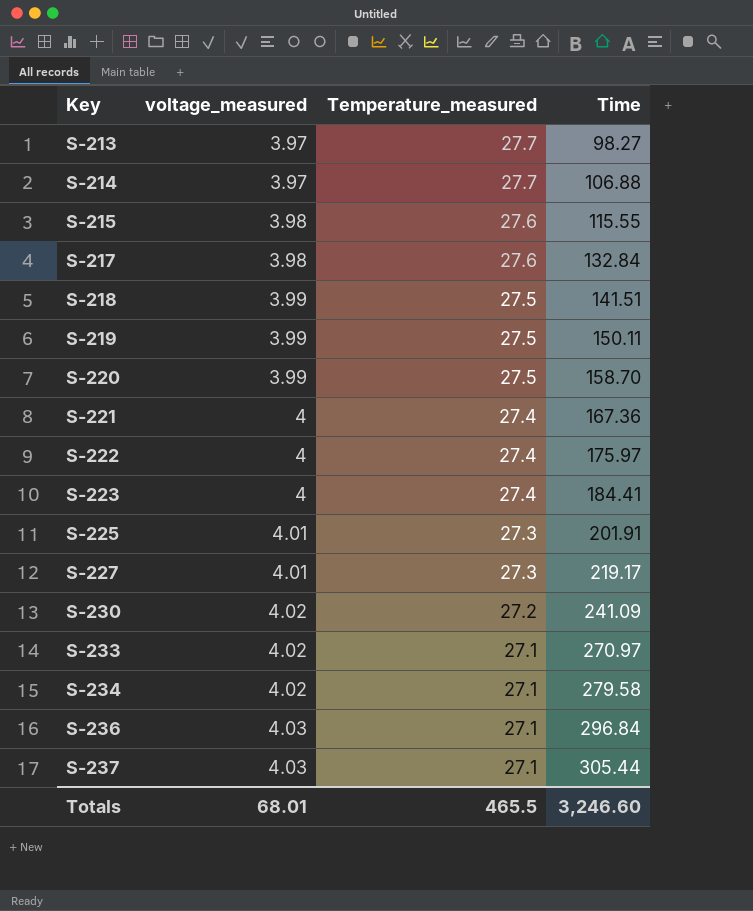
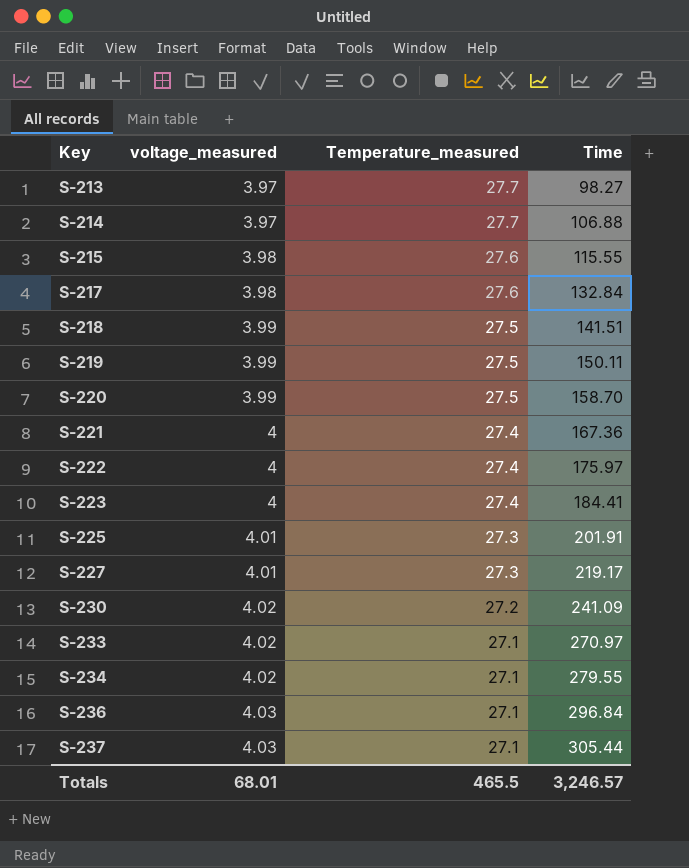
S-234 | Time: 279.58 -> 279.55
Totals | Time: 3,246.60 -> 3,246.57

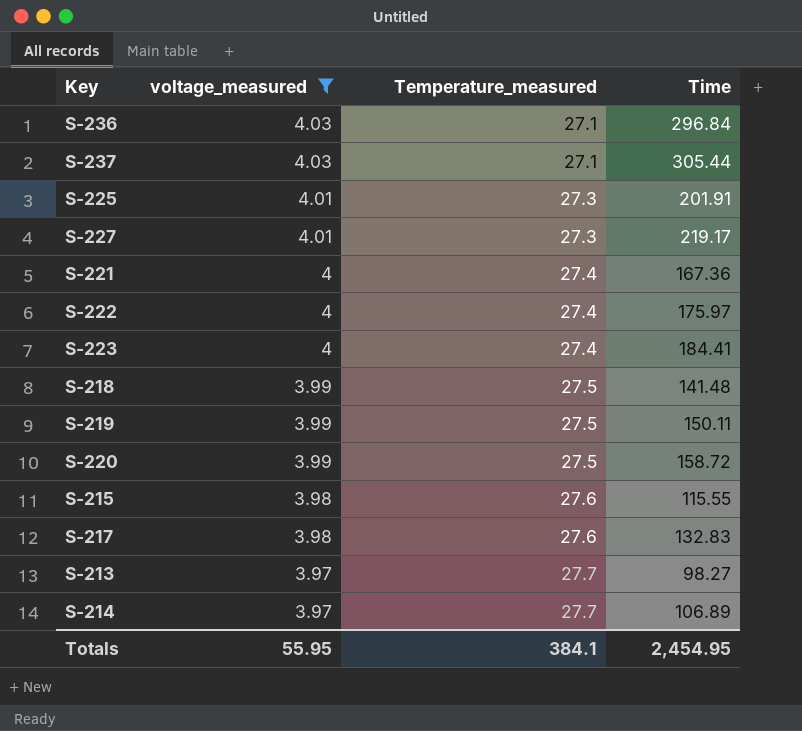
filter: none -> voltage_measured != 4.02
row order: Key ascending -> voltage_measured descending
S-218 | Time: 141.51 -> 141.48
S-220 | Time: 158.70 -> 158.72
S-217 | Time: 132.84 -> 132.83
S-214 | Time: 106.88 -> 106.89
Totals | voltage_measured: 68.01 -> 55.95
Totals | Temperature_measured: 465.5 -> 384.1
Totals | Time: 3,246.57 -> 2,454.95

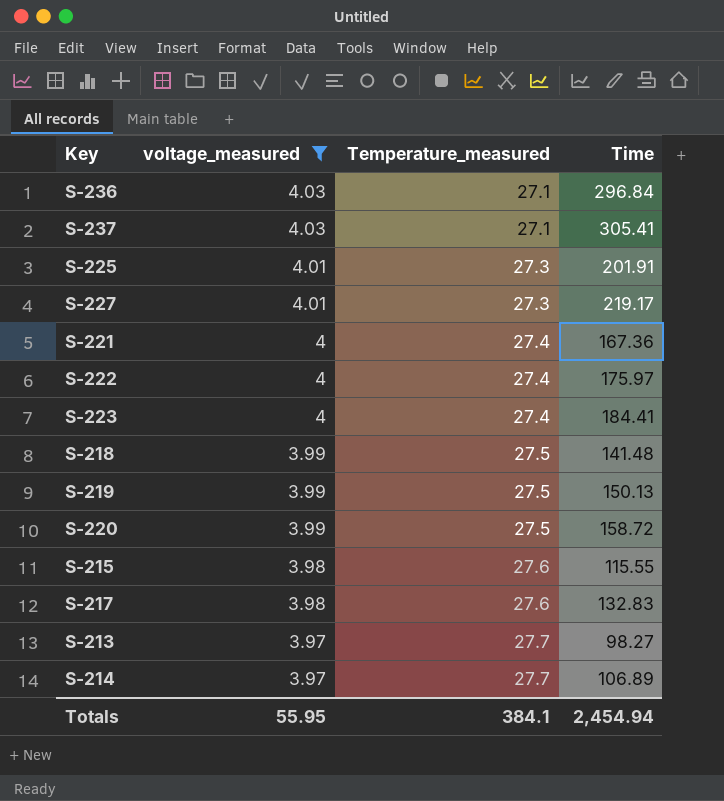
S-237 | Time: 305.44 -> 305.41
S-219 | Time: 150.11 -> 150.13
Totals | Time: 2,454.95 -> 2,454.94

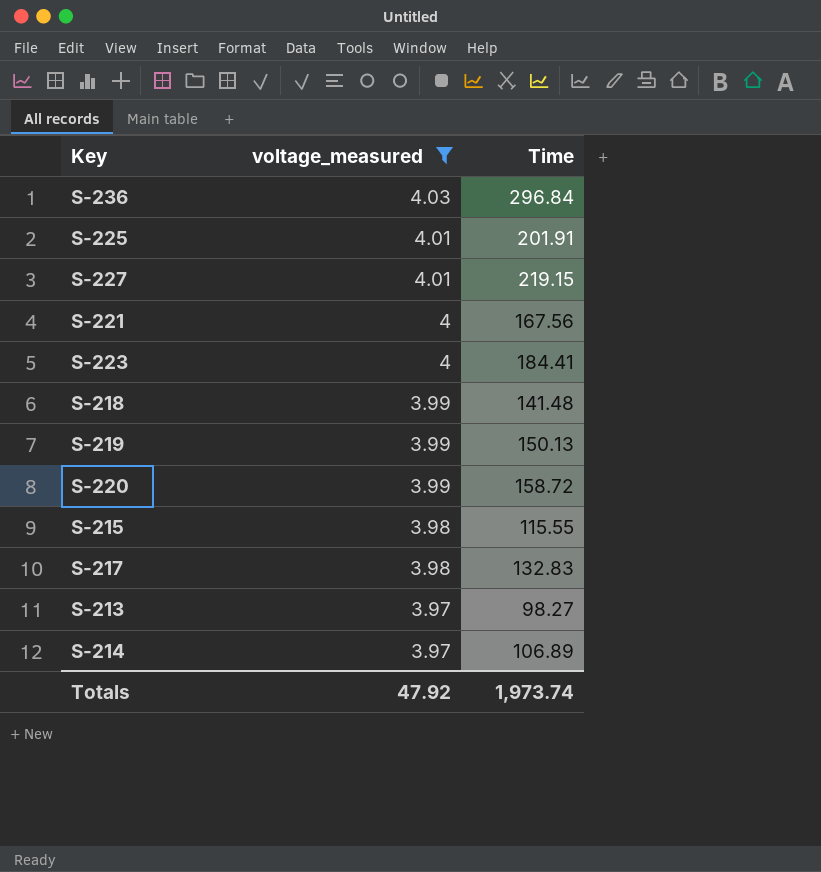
column Temperature_measured | position: 3 -> none
row S-237: 4.03 | 27.1 | 305.41 -> none
row S-222: 4 | 27.4 | 175.97 -> none
S-227 | Time: 219.17 -> 219.15
S-221 | Time: 167.36 -> 167.56
Totals | voltage_measured: 55.95 -> 47.92
Totals | Time: 2,454.94 -> 1,973.74

